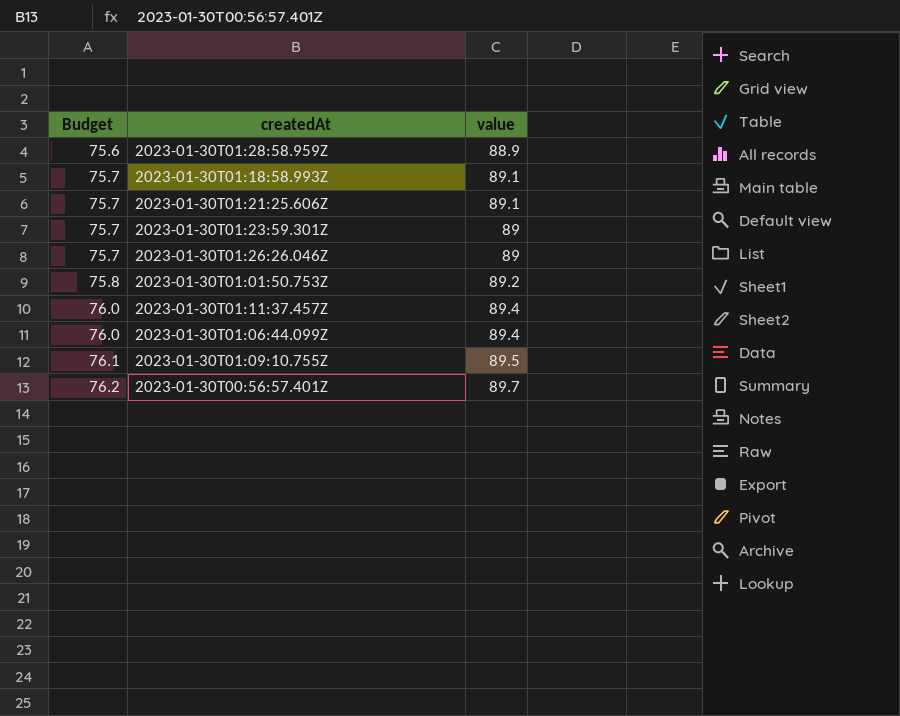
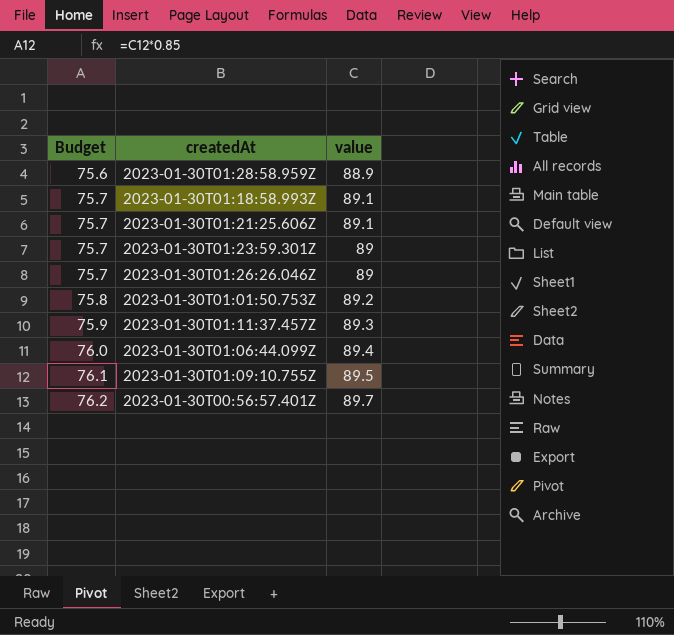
2023-01-30T01:11:37.457Z | Budget: 76.0 -> 75.9
2023-01-30T01:11:37.457Z | value: 89.4 -> 89.3

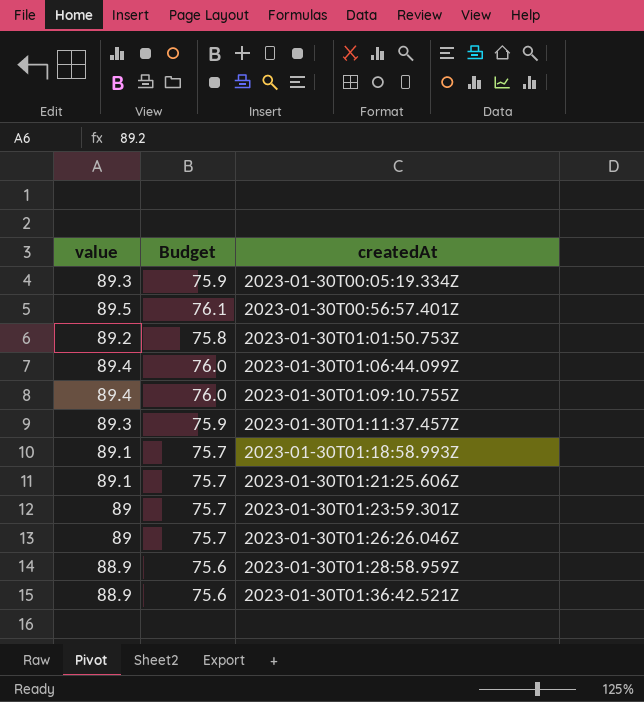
row order: Budget ascending -> createdAt ascending
column value | position: 3 -> 1
row 2023-01-30T00:05:19.334Z: none -> 89.3 | 75.9
2023-01-30T00:56:57.401Z | value: 89.7 -> 89.5
2023-01-30T00:56:57.401Z | Budget: 76.2 -> 76.1
2023-01-30T01:09:10.755Z | value: 89.5 -> 89.4
2023-01-30T01:09:10.755Z | Budget: 76.1 -> 76.0
row 2023-01-30T01:36:42.521Z: none -> 88.9 | 75.6

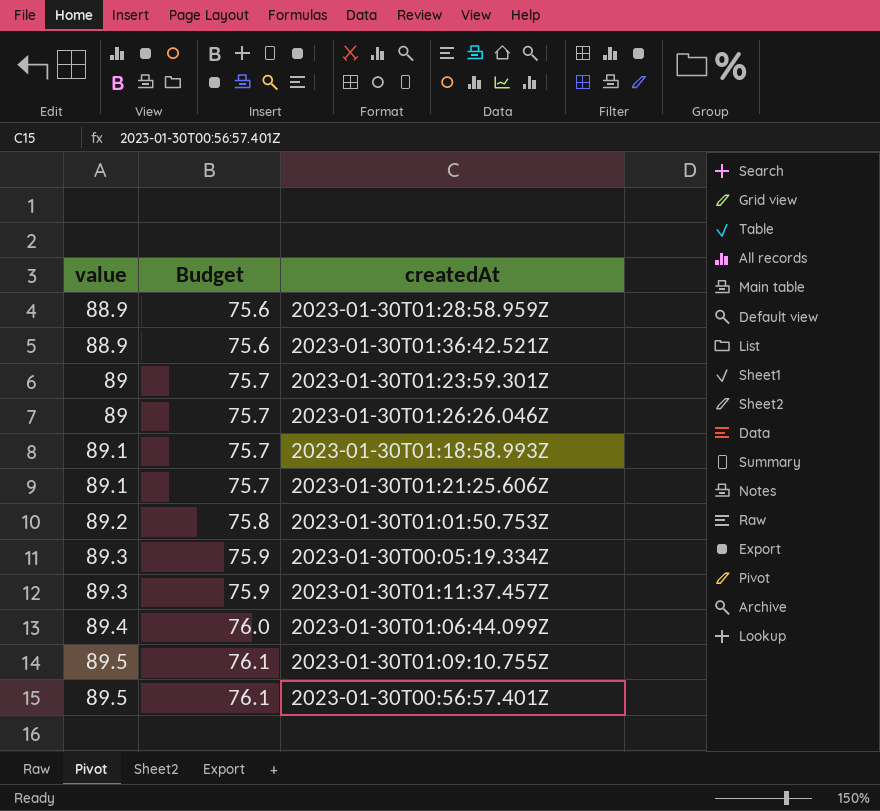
row order: createdAt ascending -> value ascending
2023-01-30T01:09:10.755Z | value: 89.4 -> 89.5
2023-01-30T01:09:10.755Z | Budget: 76.0 -> 76.1

